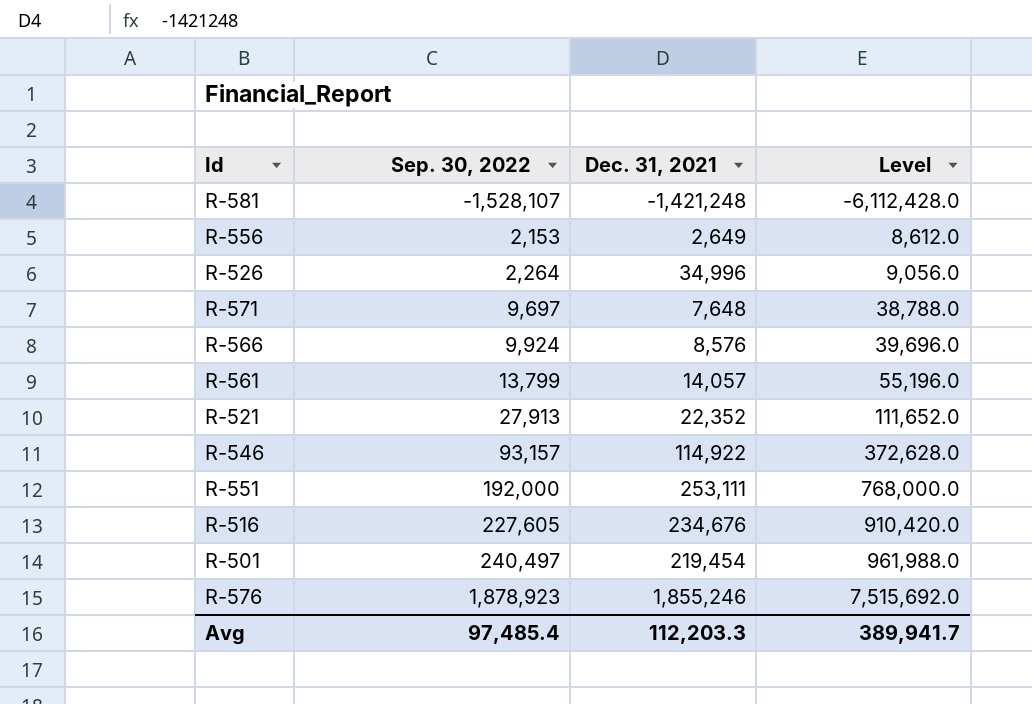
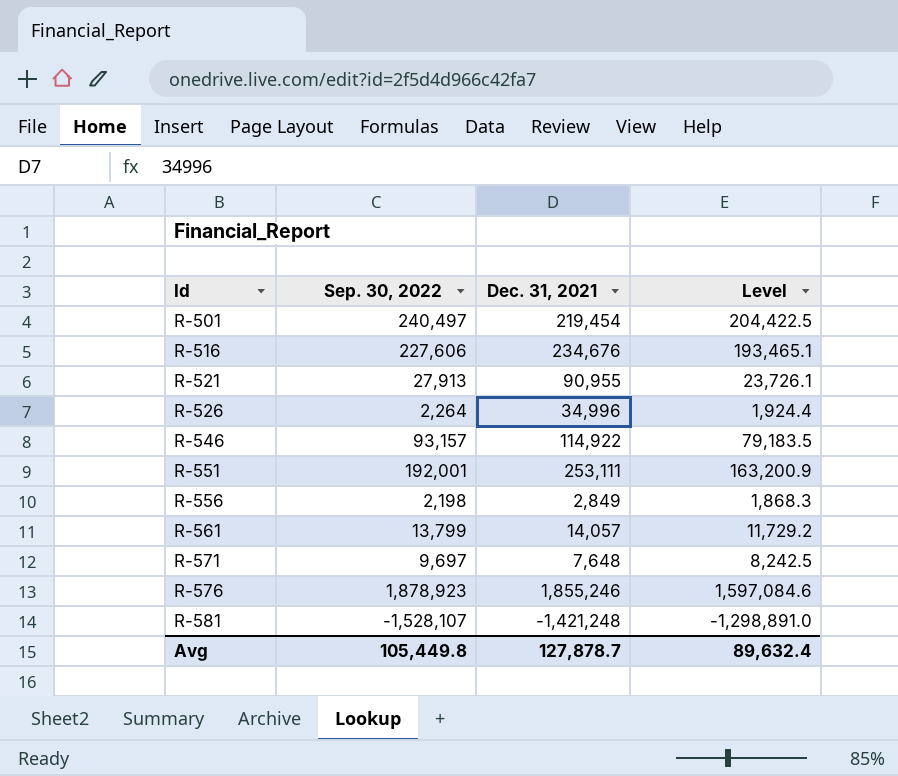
row order: Sep. 30, 2022 ascending -> Id ascending
column Level | formula: [Sep. 30, 2022] * 4 -> [Sep. 30, 2022] * 0.85
row R-566: 9,924 | 8,576 | 39,696.0 -> none
R-516 | Sep. 30, 2022: 227,605 -> 227,606
R-521 | Dec. 31, 2021: 22,352 -> 90,955
R-551 | Sep. 30, 2022: 192,000 -> 192,001
R-556 | Sep. 30, 2022: 2,153 -> 2,198
R-556 | Dec. 31, 2021: 2,649 -> 2,849
Avg | Sep. 30, 2022: 97,485.4 -> 105,449.8
Avg | Dec. 31, 2021: 112,203.3 -> 127,878.7
Avg | Level: 389,941.7 -> 89,632.4

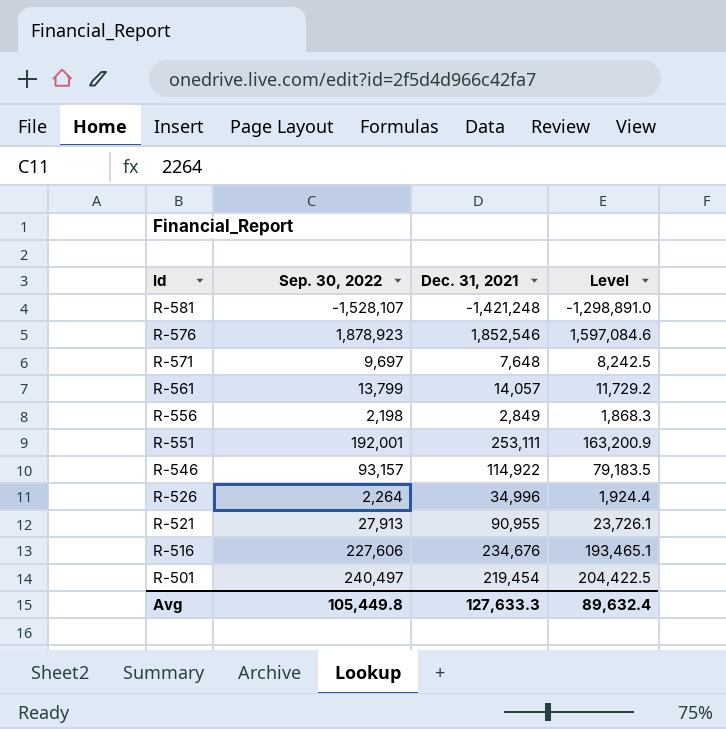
row order: Id ascending -> Id descending
R-576 | Dec. 31, 2021: 1,855,246 -> 1,852,546
Avg | Dec. 31, 2021: 127,878.7 -> 127,633.3

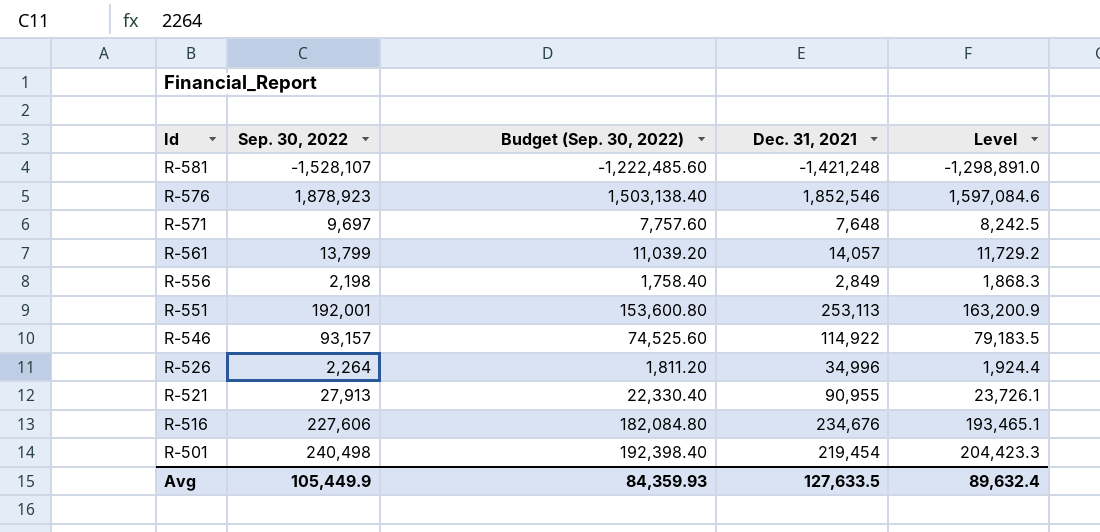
column Budget (Sep. 30, 2022) | formula: none -> [Sep. 30, 2022] * 0.8
R-551 | Dec. 31, 2021: 253,111 -> 253,113
R-501 | Sep. 30, 2022: 240,497 -> 240,498
R-501 | Level: 204,422.5 -> 204,423.3
Avg | Sep. 30, 2022: 105,449.8 -> 105,449.9
Avg | Dec. 31, 2021: 127,633.3 -> 127,633.5

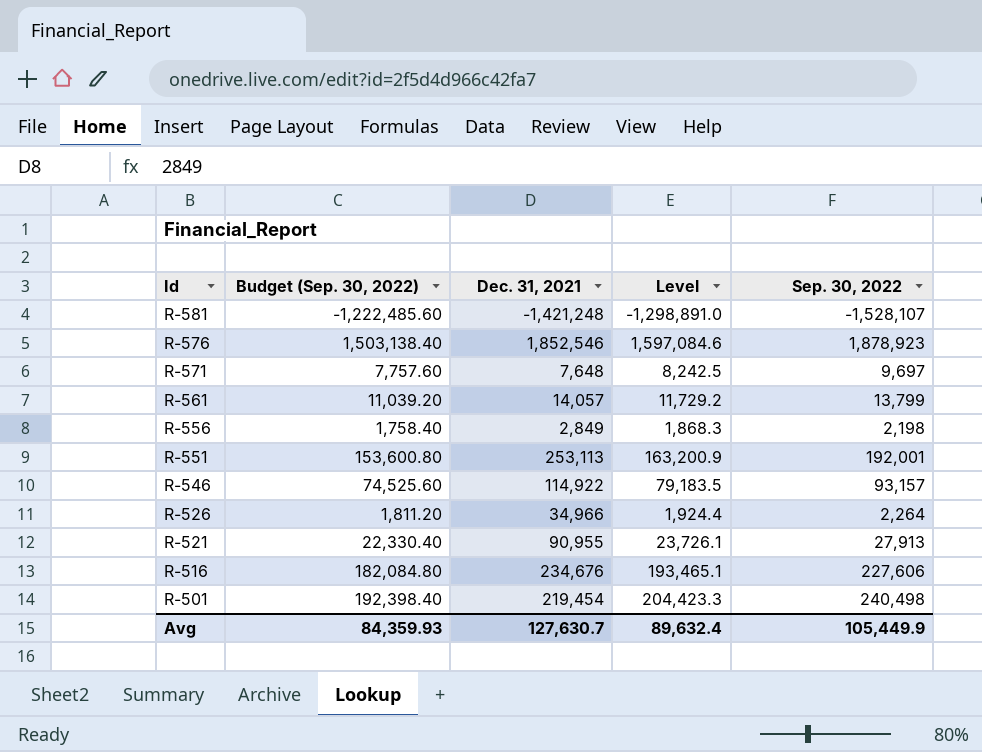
column Sep. 30, 2022 | position: 2 -> 5
R-526 | Dec. 31, 2021: 34,996 -> 34,966
Avg | Dec. 31, 2021: 127,633.5 -> 127,630.7

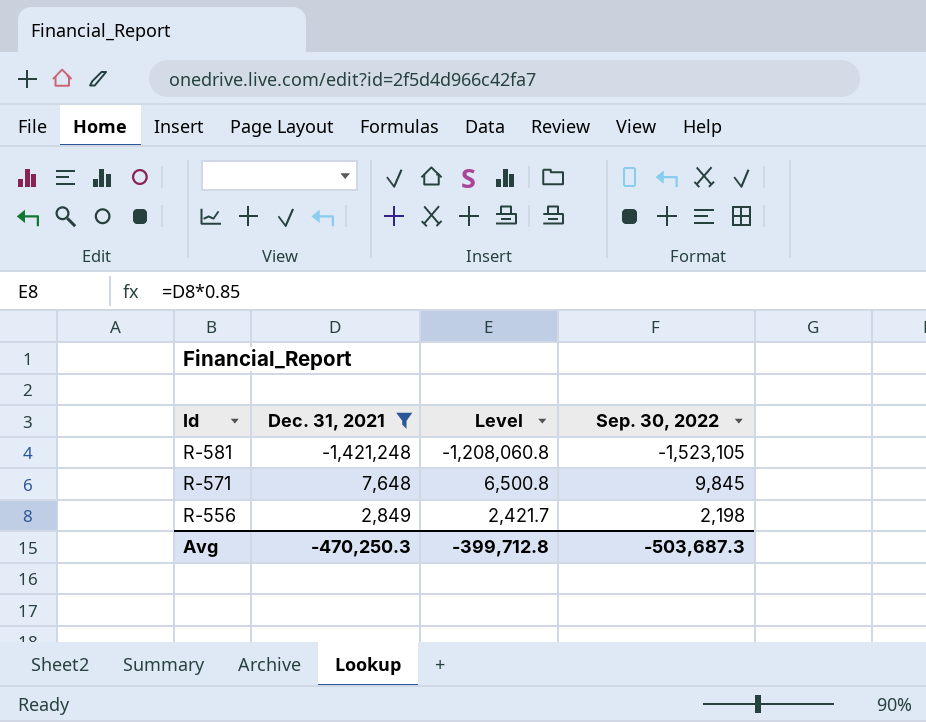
filter: none -> Dec. 31, 2021 <= 7,648
column Budget (Sep. 30, 2022) | formula: [Sep. 30, 2022] * 0.8 -> none
column Level | formula: [Sep. 30, 2022] * 0.85 -> [Dec. 31, 2021] * 0.85
R-581 | Sep. 30, 2022: -1,528,107 -> -1,523,105
R-571 | Sep. 30, 2022: 9,697 -> 9,845
Avg | Dec. 31, 2021: 127,630.7 -> -470,250.3
Avg | Level: 89,632.4 -> -399,712.8
Avg | Sep. 30, 2022: 105,449.9 -> -503,687.3

